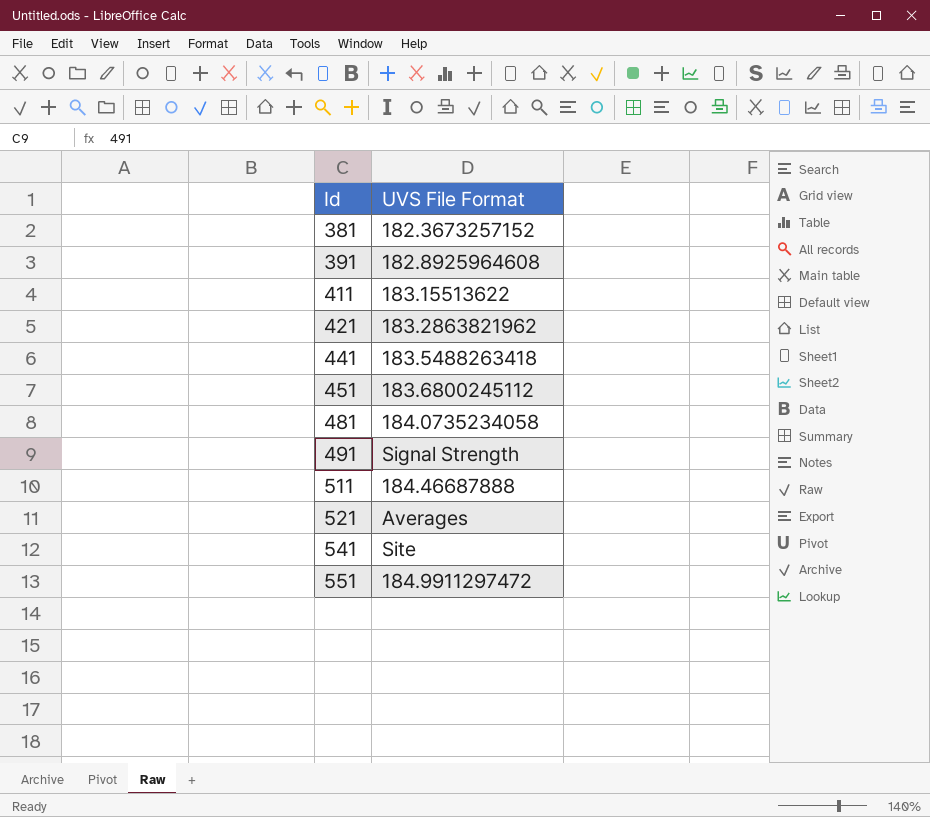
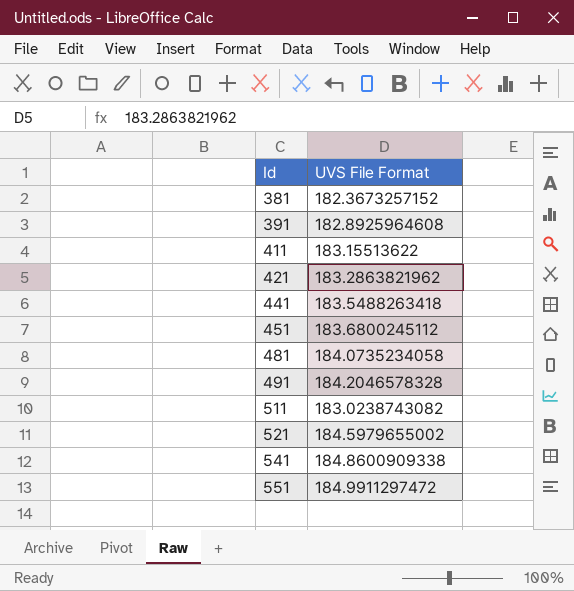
491 | UVS File Format: Signal Strength -> 184.2046578328
511 | UVS File Format: 184.46687888 -> 183.0238743082
521 | UVS File Format: Averages -> 184.5979655002
541 | UVS File Format: Site -> 184.8600909338

